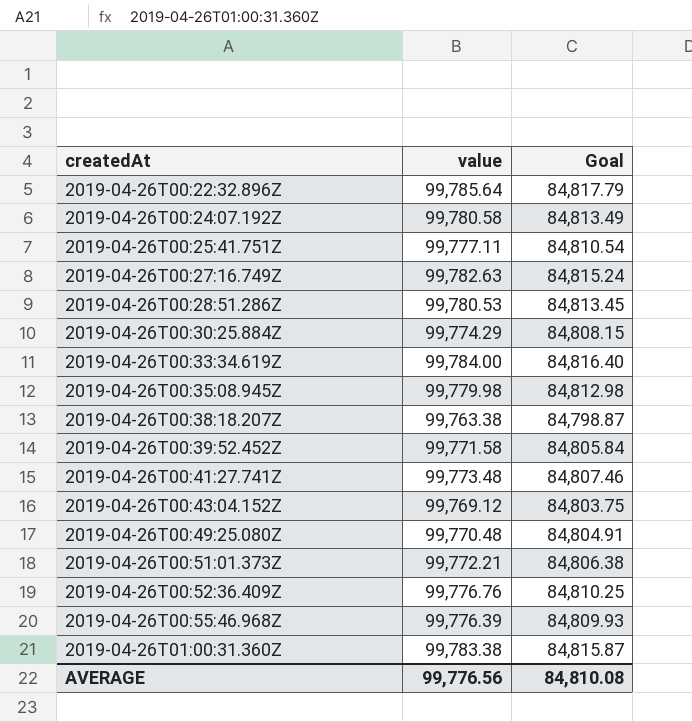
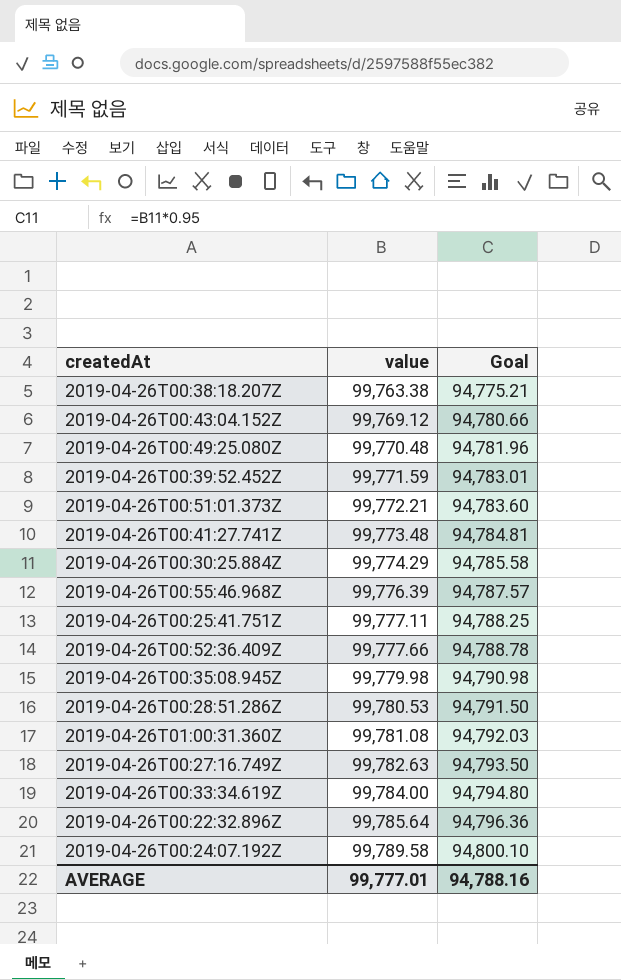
row order: createdAt ascending -> value ascending
column Goal | formula: [value] * 0.85 -> [value] * 0.95
2019-04-26T00:39:52.452Z | value: 99,771.58 -> 99,771.59
2019-04-26T00:52:36.409Z | value: 99,776.76 -> 99,777.66
2019-04-26T01:00:31.360Z | value: 99,783.38 -> 99,781.08
2019-04-26T00:24:07.192Z | value: 99,780.58 -> 99,789.58
AVERAGE | value: 99,776.56 -> 99,777.01
AVERAGE | Goal: 84,810.08 -> 94,788.16

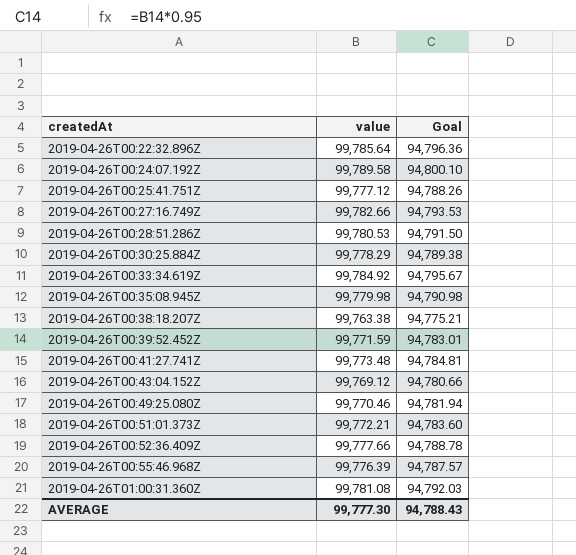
row order: value ascending -> createdAt ascending
2019-04-26T00:25:41.751Z | value: 99,777.11 -> 99,777.12
2019-04-26T00:25:41.751Z | Goal: 94,788.25 -> 94,788.26
2019-04-26T00:27:16.749Z | value: 99,782.63 -> 99,782.66
2019-04-26T00:27:16.749Z | Goal: 94,793.50 -> 94,793.53
2019-04-26T00:30:25.884Z | value: 99,774.29 -> 99,778.29
2019-04-26T00:30:25.884Z | Goal: 94,785.58 -> 94,789.38
2019-04-26T00:33:34.619Z | value: 99,784.00 -> 99,784.92
2019-04-26T00:33:34.619Z | Goal: 94,794.80 -> 94,795.67
2019-04-26T00:49:25.080Z | value: 99,770.48 -> 99,770.46
2019-04-26T00:49:25.080Z | Goal: 94,781.96 -> 94,781.94
AVERAGE | value: 99,777.01 -> 99,777.30
AVERAGE | Goal: 94,788.16 -> 94,788.43

